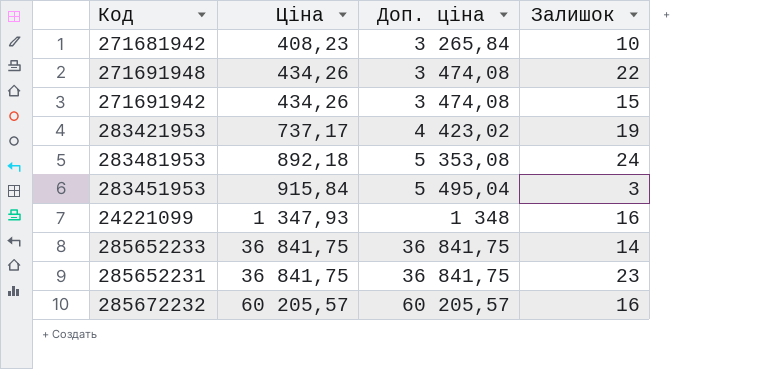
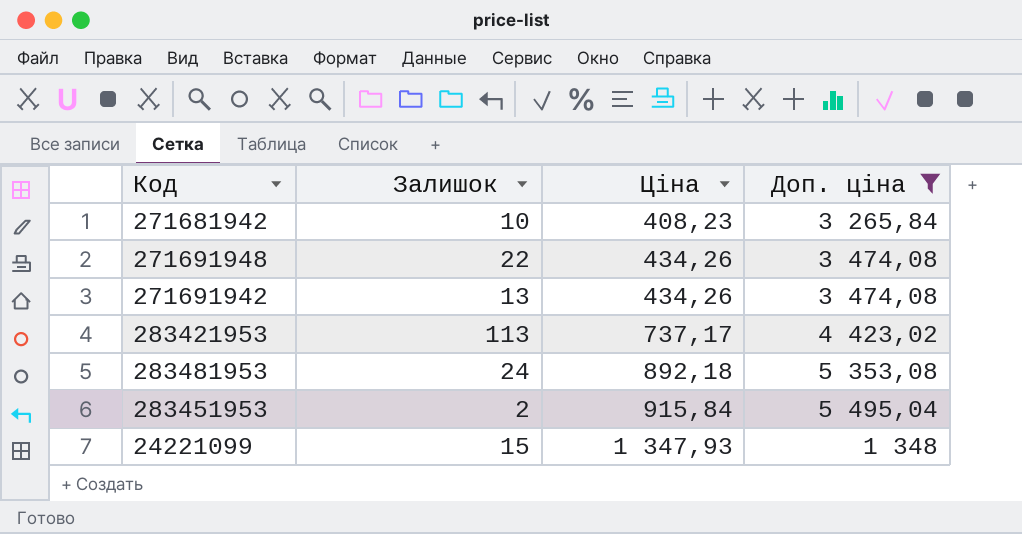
filter: none -> Доп. ціна <= 5 495,04
column Залишок | position: 4 -> 2
271691942 | Залишок: 15 -> 13
283421953 | Залишок: 19 -> 113
283451953 | Залишок: 3 -> 2
24221099 | Залишок: 16 -> 15

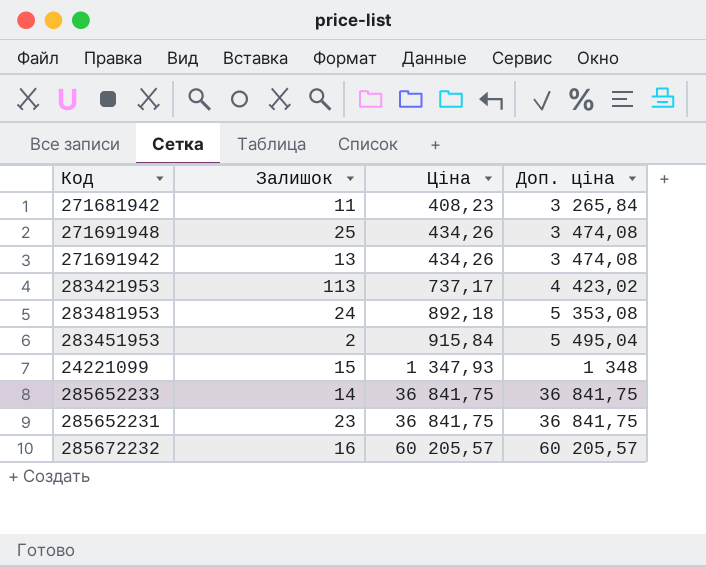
filter: Доп. ціна <= 5 495,04 -> none
271681942 | Залишок: 10 -> 11
271691948 | Залишок: 22 -> 25

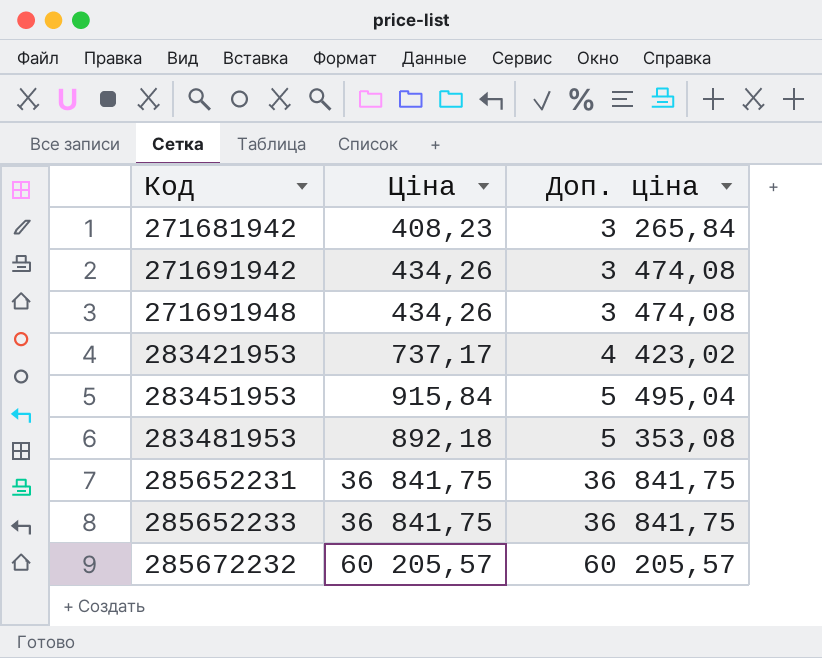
row order: Ціна ascending -> Код ascending
column Залишок | position: 2 -> none
row 24221099: 15 | 1 347,93 | 1 348 -> none

